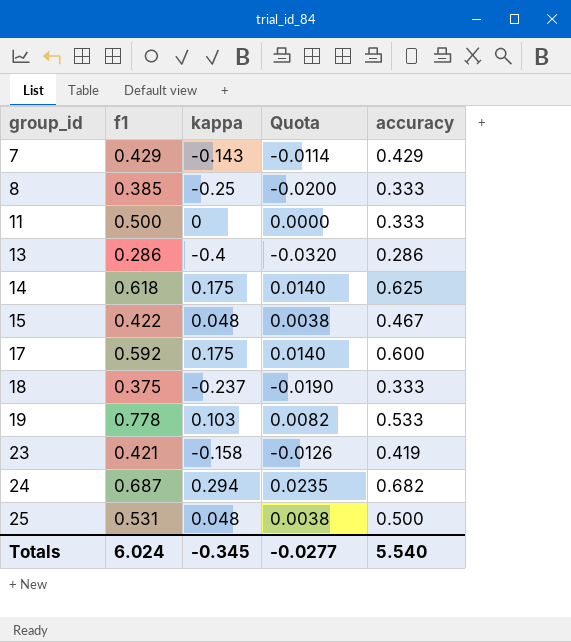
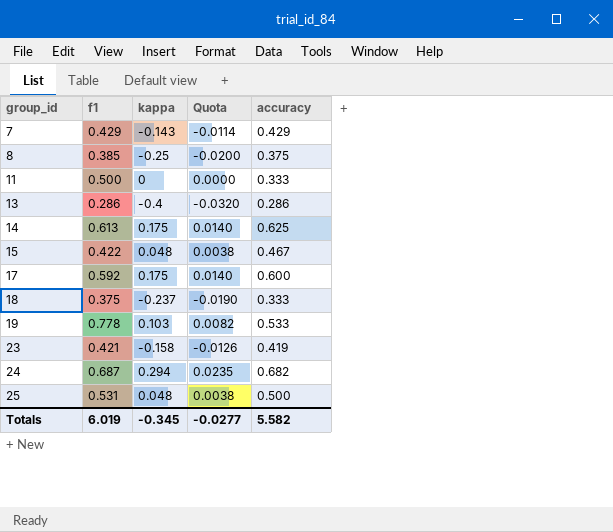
8 | accuracy: 0.333 -> 0.375
14 | f1: 0.618 -> 0.613
Totals | f1: 6.024 -> 6.019
Totals | accuracy: 5.540 -> 5.582

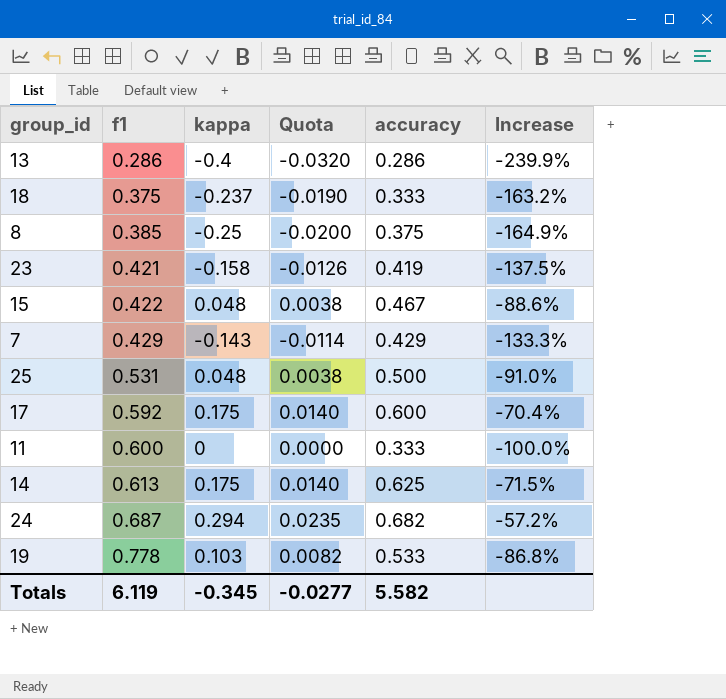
row order: group_id ascending -> f1 ascending
column Increase | formula: none -> ([kappa] - [f1]) / [f1]
11 | f1: 0.500 -> 0.600
Totals | f1: 6.019 -> 6.119

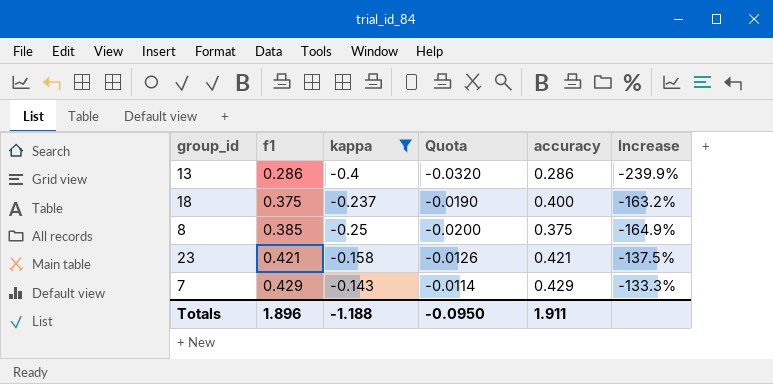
filter: none -> kappa <= -0.143
18 | accuracy: 0.333 -> 0.400
23 | accuracy: 0.419 -> 0.421
Totals | f1: 6.119 -> 1.896
Totals | kappa: -0.345 -> -1.188
Totals | Quota: -0.0277 -> -0.0950
Totals | accuracy: 5.582 -> 1.911

